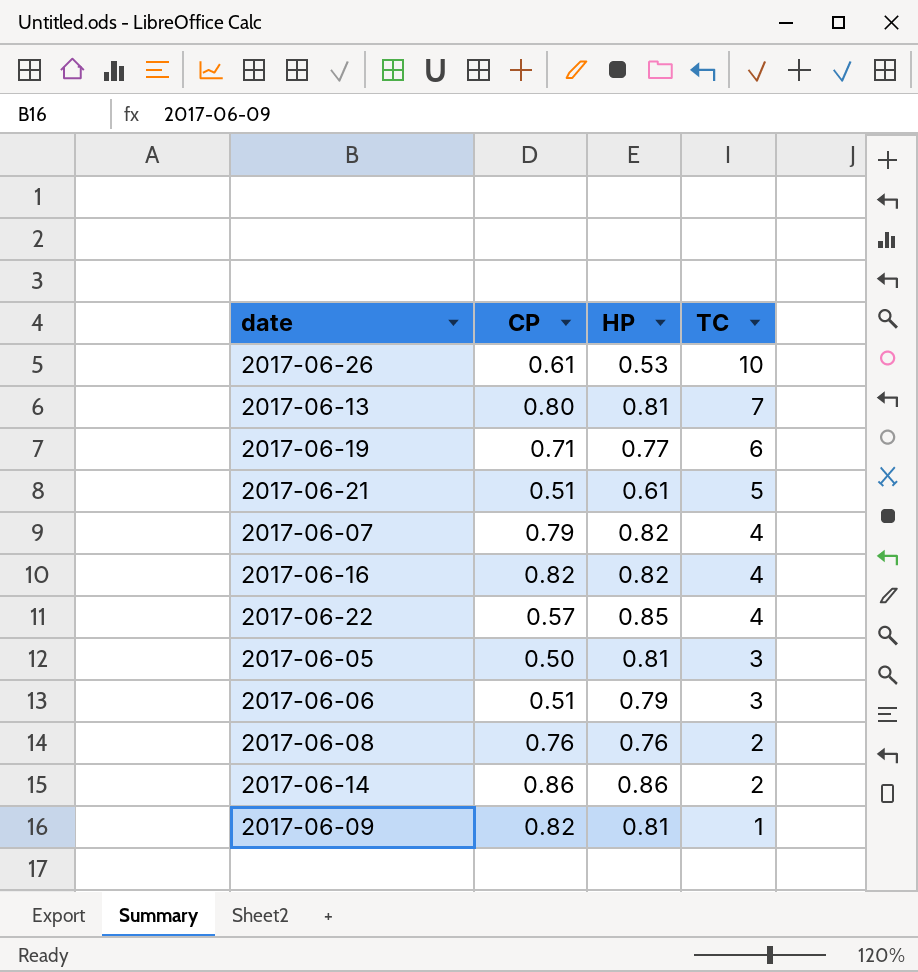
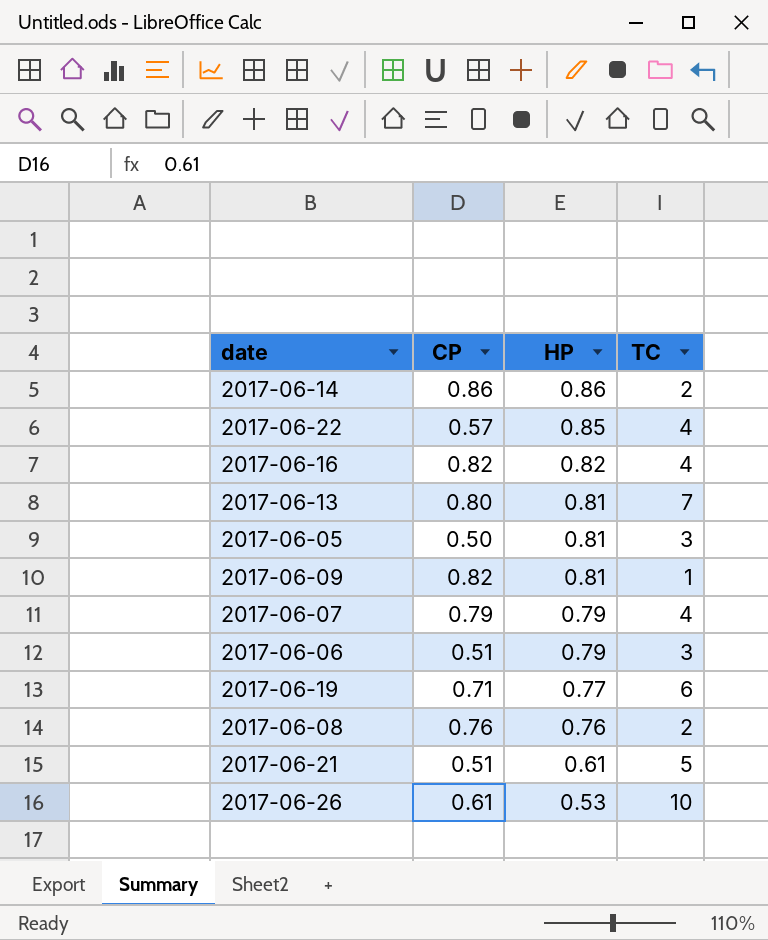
row order: TC descending -> HP descending
2017-06-07 | HP: 0.82 -> 0.79

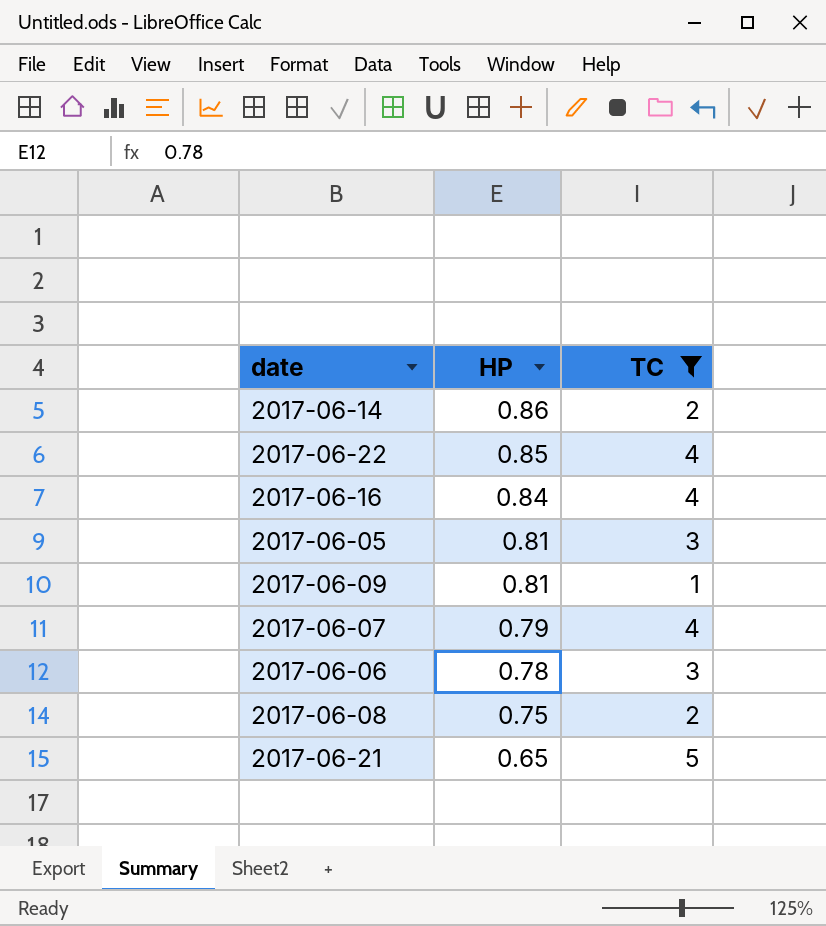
filter: none -> TC <= 5
column CP | position: 2 -> none
2017-06-16 | HP: 0.82 -> 0.84
2017-06-06 | HP: 0.79 -> 0.78
2017-06-08 | HP: 0.76 -> 0.75
2017-06-21 | HP: 0.61 -> 0.65

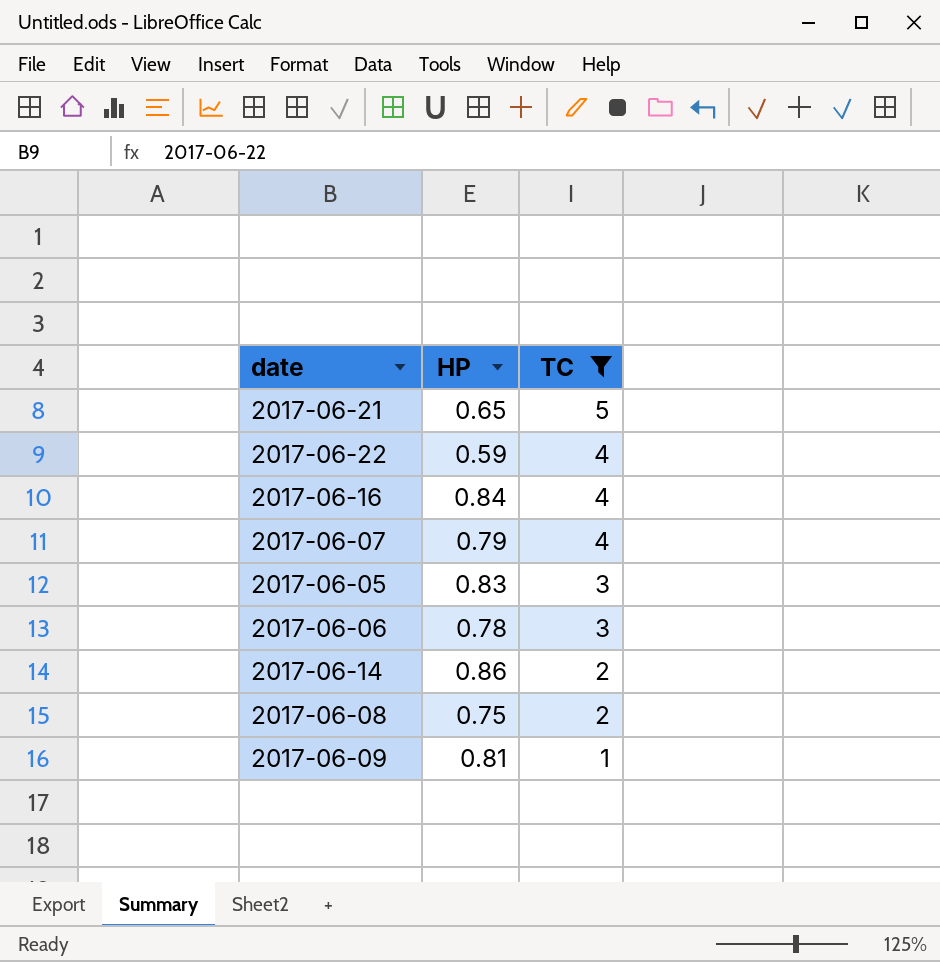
row order: HP descending -> TC descending
2017-06-22 | HP: 0.85 -> 0.59
2017-06-05 | HP: 0.81 -> 0.83

